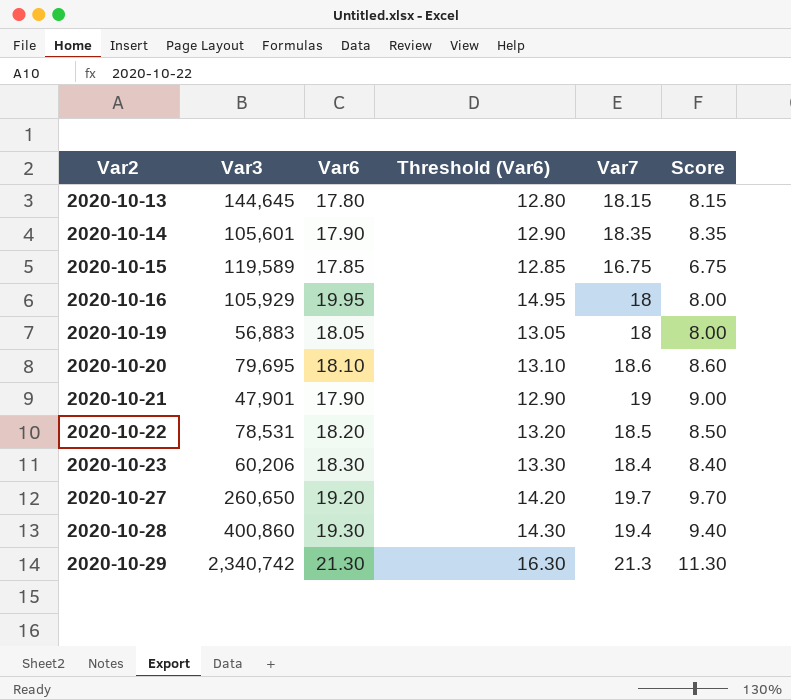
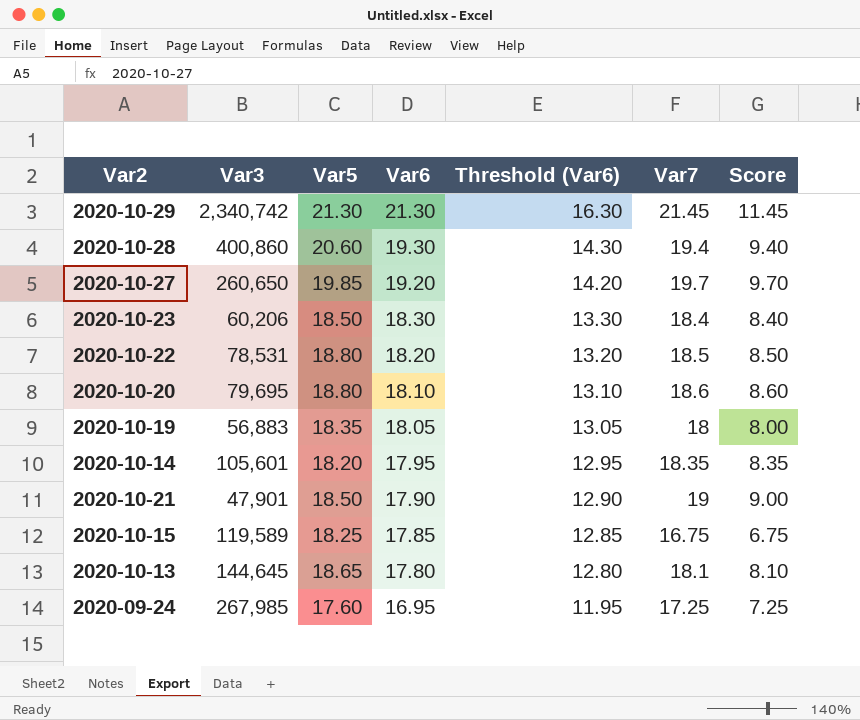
row order: Var2 ascending -> Var6 descending
column Var5 | position: none -> 3
row 2020-10-16: 105,929 | 19.95 | 14.95 | 18 | 8.00 -> none
2020-10-29 | Var7: 21.3 -> 21.45
2020-10-29 | Score: 11.30 -> 11.45
2020-10-14 | Var6: 17.90 -> 17.95
2020-10-14 | Threshold (Var6): 12.90 -> 12.95
2020-10-13 | Var7: 18.15 -> 18.1
2020-10-13 | Score: 8.15 -> 8.10
row 2020-09-24: none -> 267,985 | 17.60 | 16.95 | 11.95 | 17.25 | 7.25

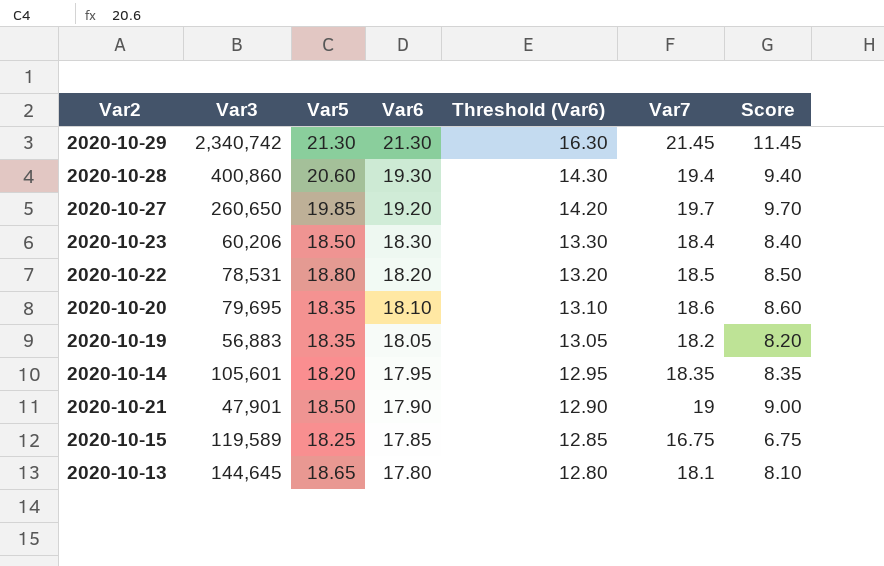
row 2020-09-24: 267,985 | 17.60 | 16.95 | 11.95 | 17.25 | 7.25 -> none
2020-10-20 | Var5: 18.80 -> 18.35
2020-10-19 | Var7: 18 -> 18.2
2020-10-19 | Score: 8.00 -> 8.20

